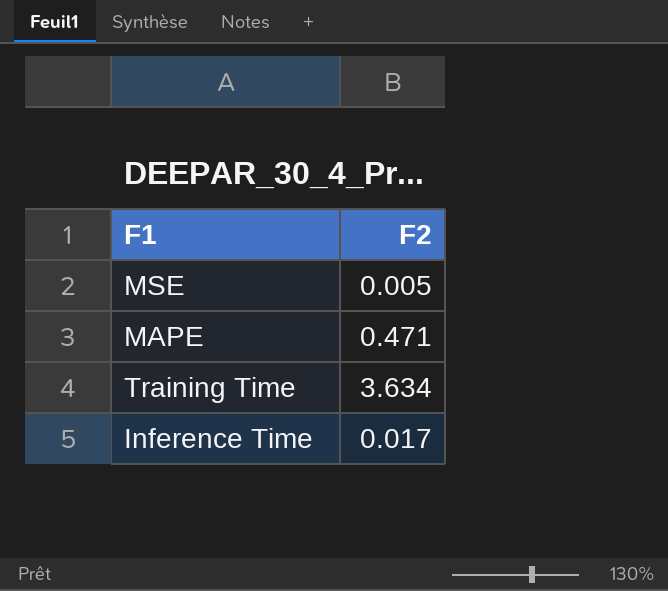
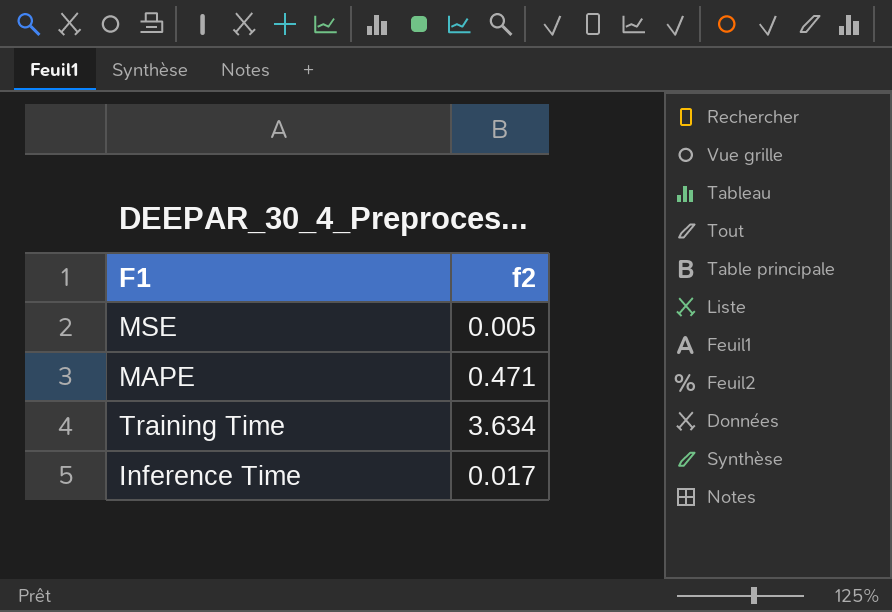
column name: F2 -> f2

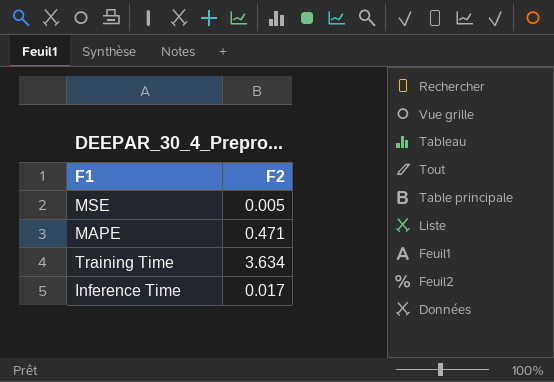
column name: f2 -> F2

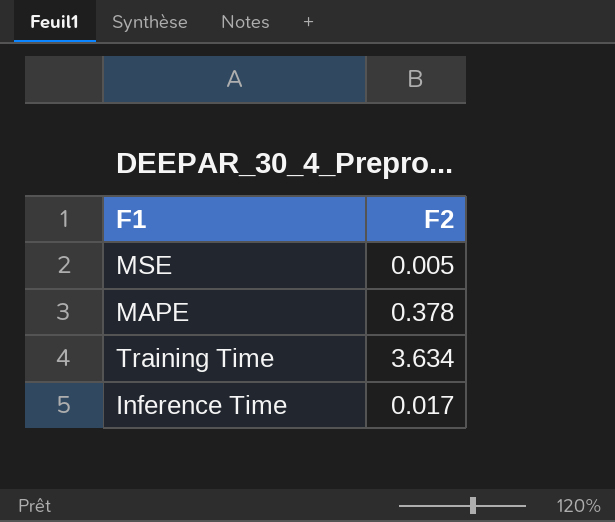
MAPE | F2: 0.471 -> 0.378

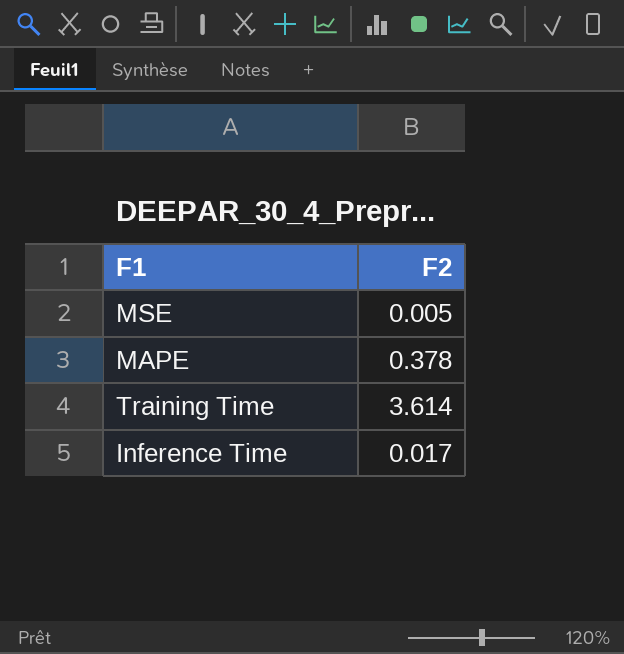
Training Time | F2: 3.634 -> 3.614

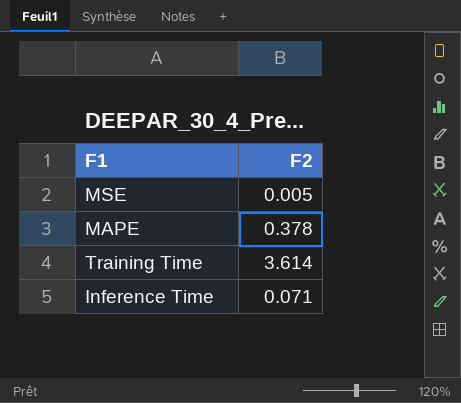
Inference Time | F2: 0.017 -> 0.071

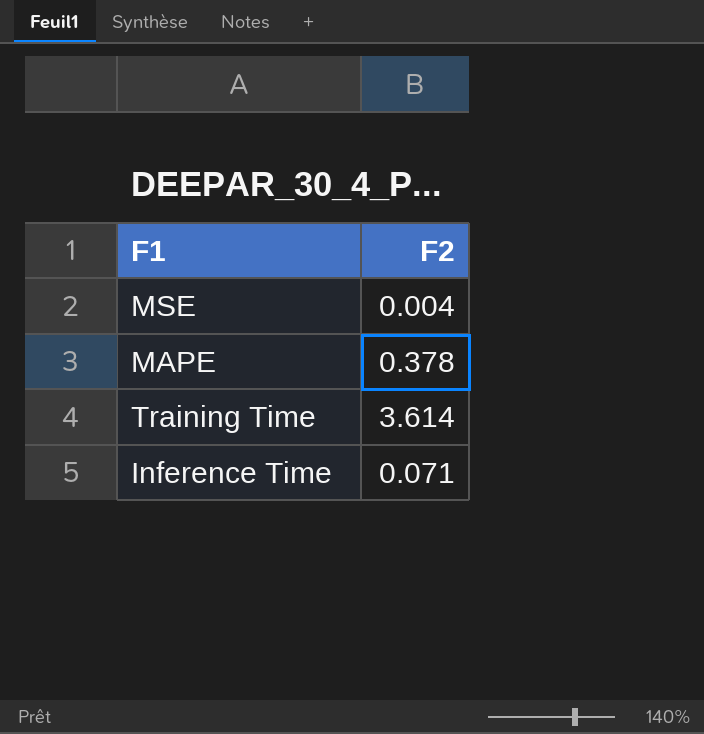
MSE | F2: 0.005 -> 0.004

